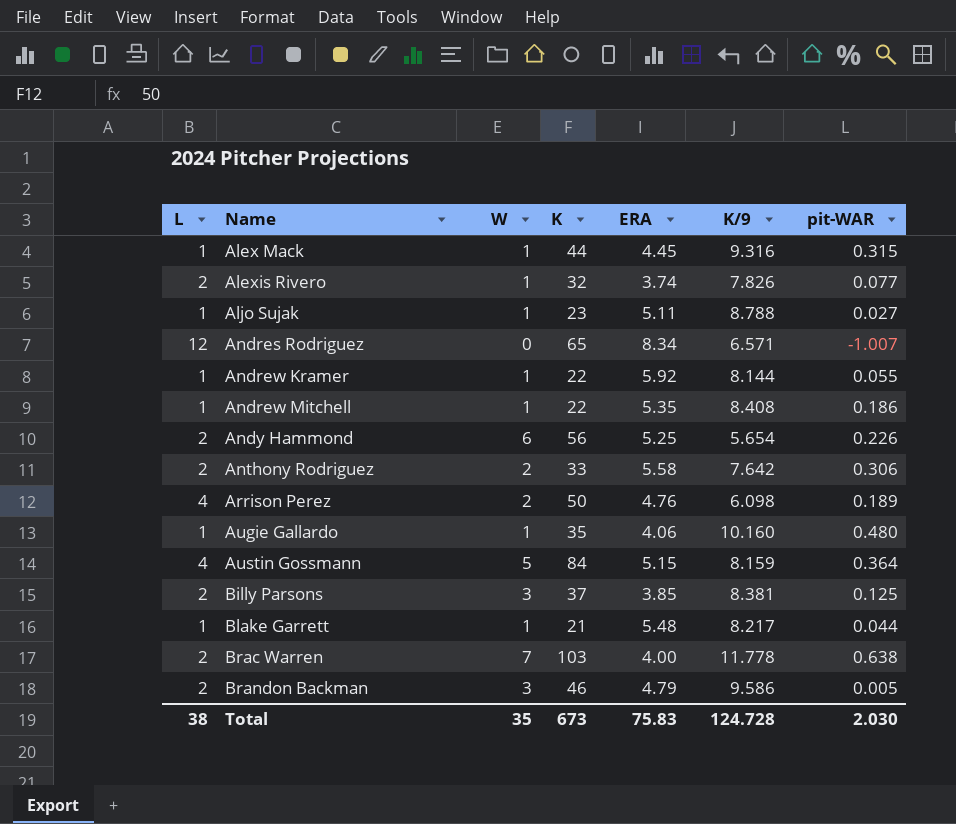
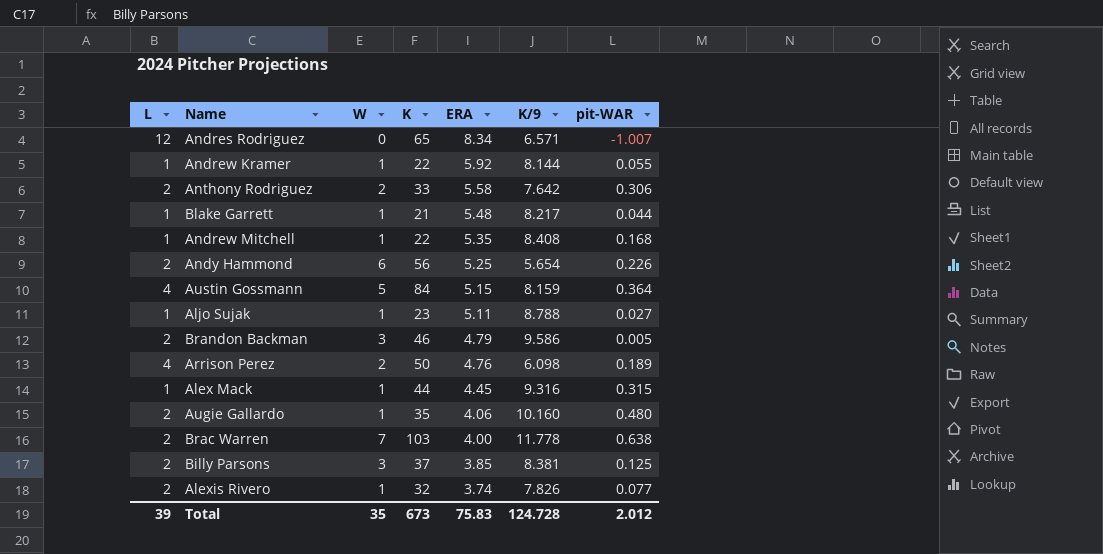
row order: Name ascending -> ERA descending
Andrew Mitchell | pit-WAR: 0.186 -> 0.168
Augie Gallardo | L: 1 -> 2
Total | L: 38 -> 39
Total | pit-WAR: 2.030 -> 2.012

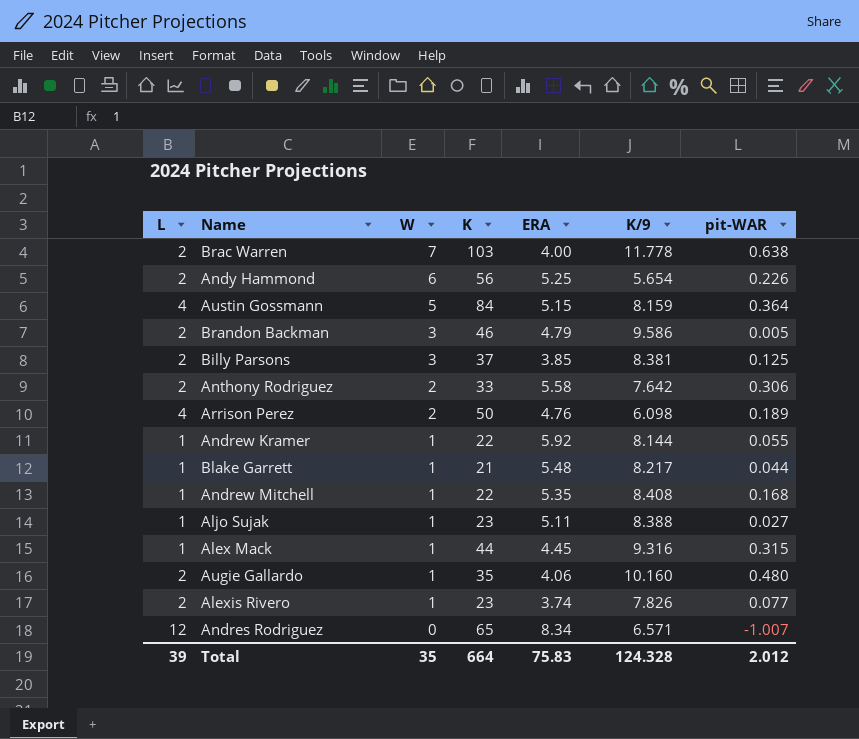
row order: ERA descending -> W descending
Aljo Sujak | K/9: 8.788 -> 8.388
Alexis Rivero | K: 32 -> 23
Total | K: 673 -> 664
Total | K/9: 124.728 -> 124.328

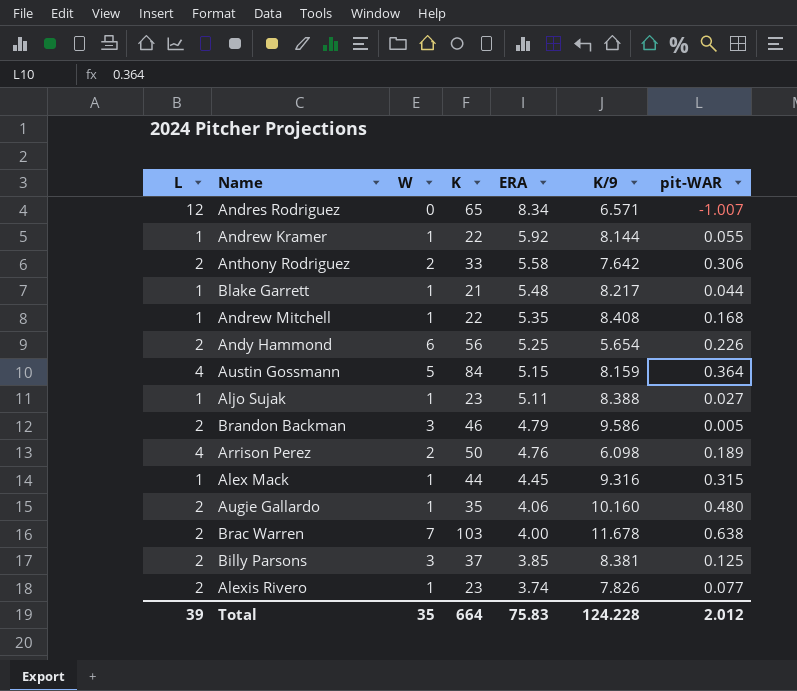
row order: W descending -> ERA descending
Brac Warren | K/9: 11.778 -> 11.678
Total | K/9: 124.328 -> 124.228

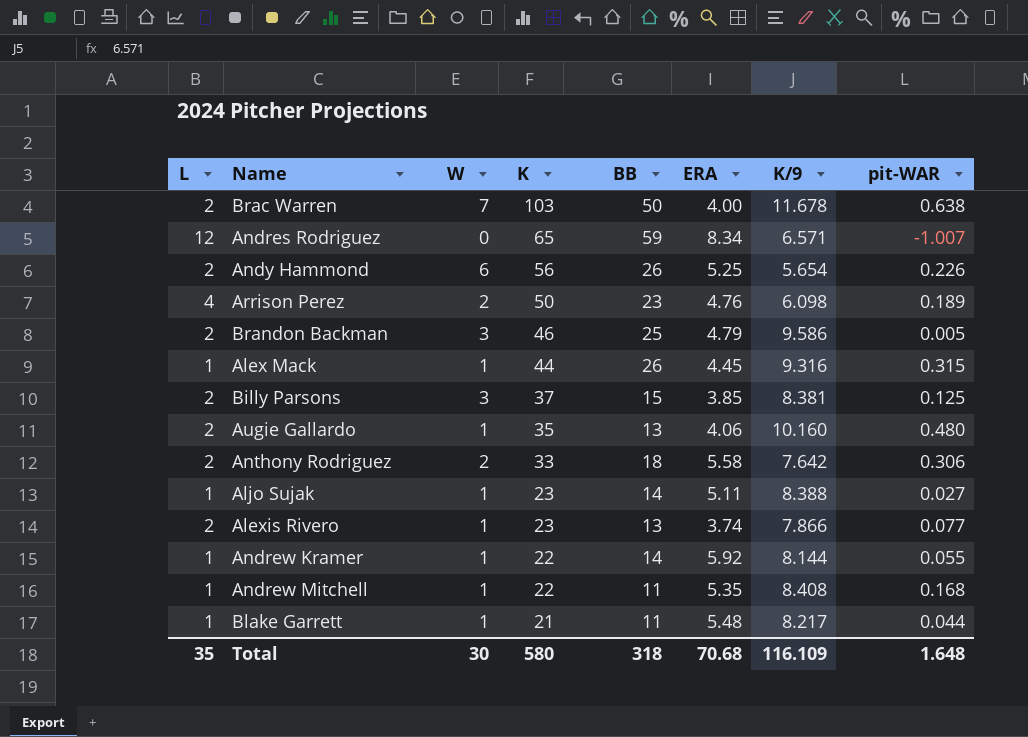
row order: ERA descending -> K descending
column BB | position: none -> 5
row Austin Gossmann: 4 | 5 | 84 | 5.15 | 8.159 | 0.364 -> none
Alexis Rivero | K/9: 7.826 -> 7.866
Total | L: 39 -> 35
Total | W: 35 -> 30
Total | K: 664 -> 580
Total | ERA: 75.83 -> 70.68
Total | K/9: 124.228 -> 116.109
Total | pit-WAR: 2.012 -> 1.648

